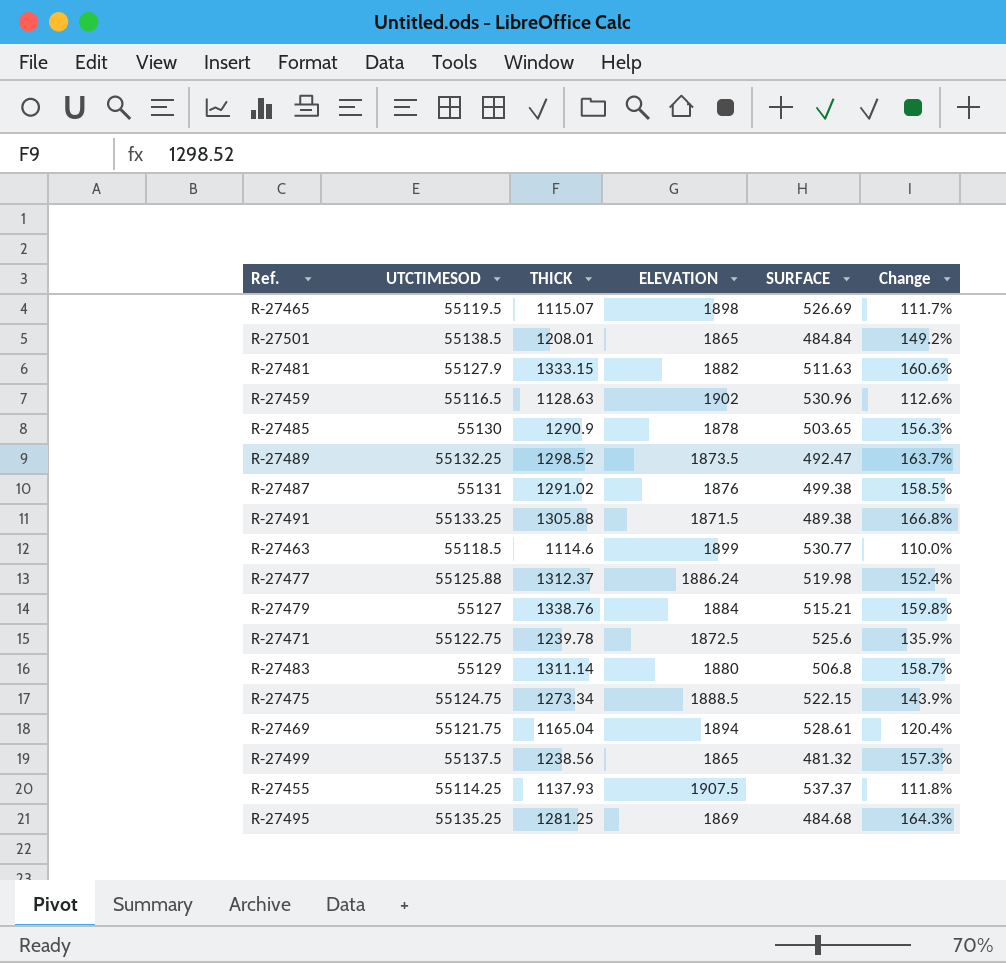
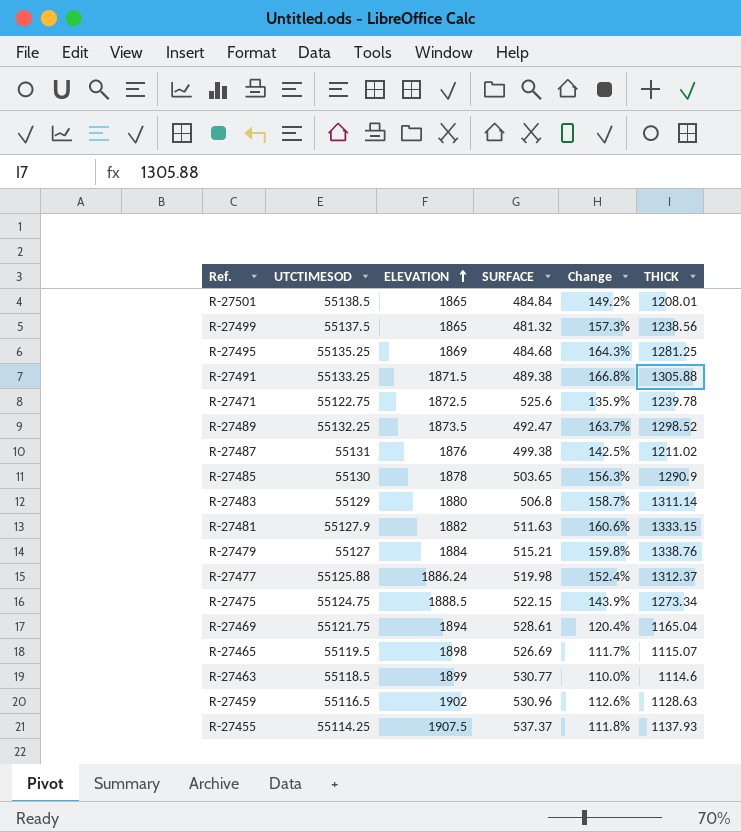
row order: none -> ELEVATION ascending
column THICK | position: 3 -> 6
R-27487 | Change: 158.5% -> 142.5%
R-27487 | THICK: 1291.02 -> 1211.02

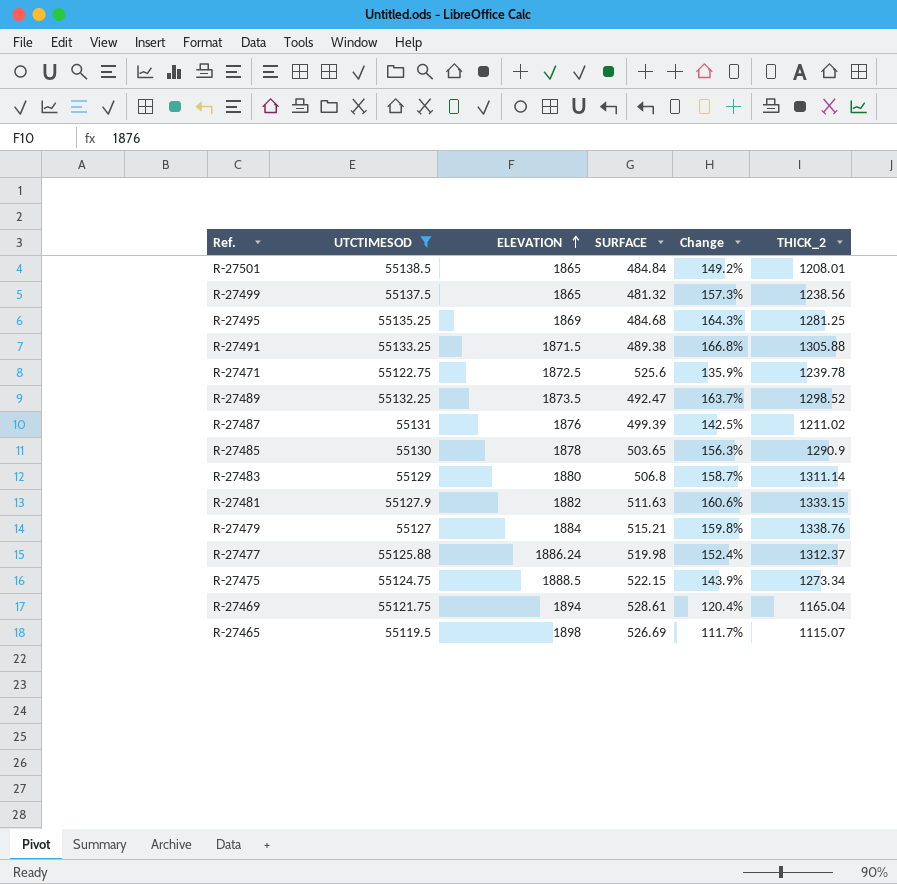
filter: none -> UTCTIMESOD >= 55119.5
column name: THICK -> THICK_2
R-27487 | SURFACE: 499.38 -> 499.39

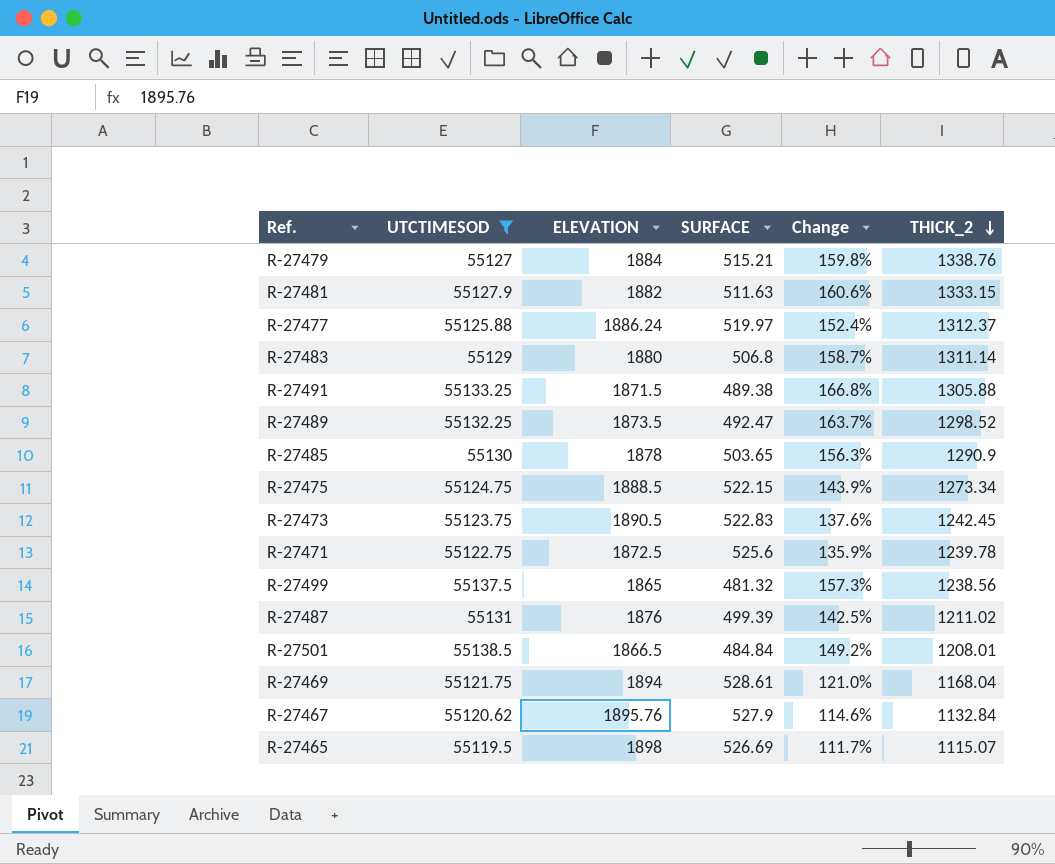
row order: ELEVATION ascending -> THICK_2 descending
row R-27495: 55135.25 | 1869 | 484.68 | 164.3% | 1281.25 -> none
R-27477 | SURFACE: 519.98 -> 519.97
row R-27473: none -> 55123.75 | 1890.5 | 522.83 | 137.6% | 1242.45
R-27501 | ELEVATION: 1865 -> 1866.5
R-27469 | Change: 120.4% -> 121.0%
R-27469 | THICK_2: 1165.04 -> 1168.04
row R-27467: none -> 55120.62 | 1895.76 | 527.9 | 114.6% | 1132.84

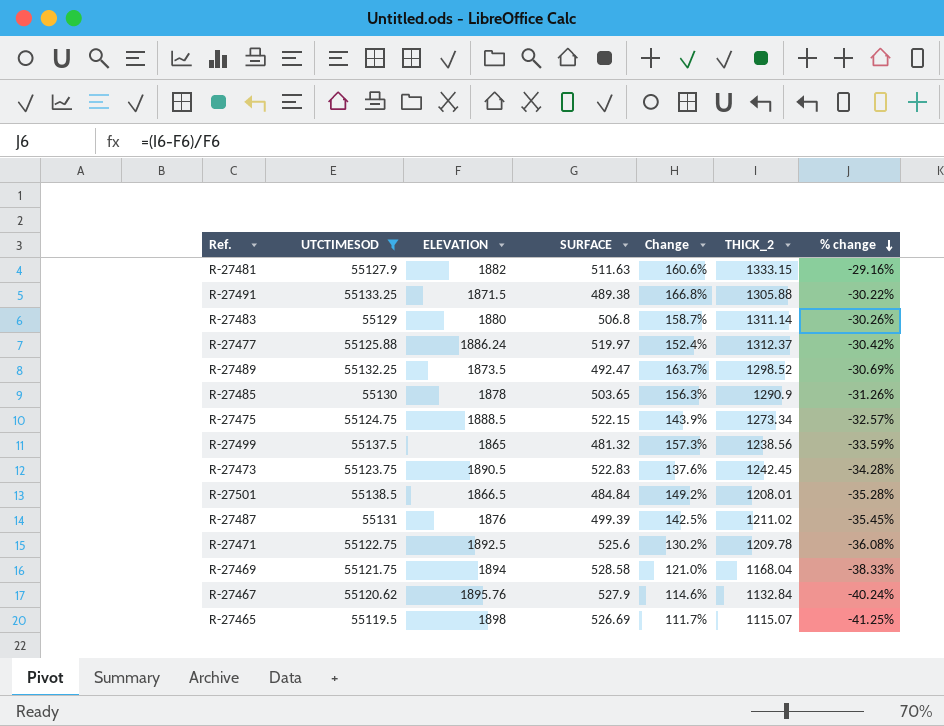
row order: THICK_2 descending -> % change descending
column % change | formula: none -> ([THICK_2] - [ELEVATION]) / [ELEVATION]
row R-27479: 55127 | 1884 | 515.21 | 159.8% | 1338.76 -> none
R-27471 | ELEVATION: 1872.5 -> 1892.5
R-27471 | Change: 135.9% -> 130.2%
R-27471 | THICK_2: 1239.78 -> 1209.78
R-27469 | SURFACE: 528.61 -> 528.58

